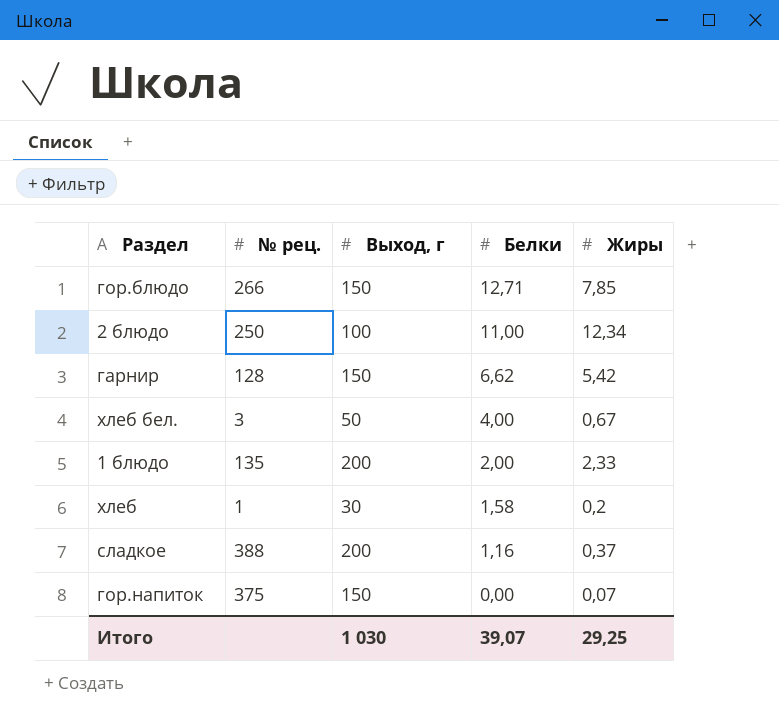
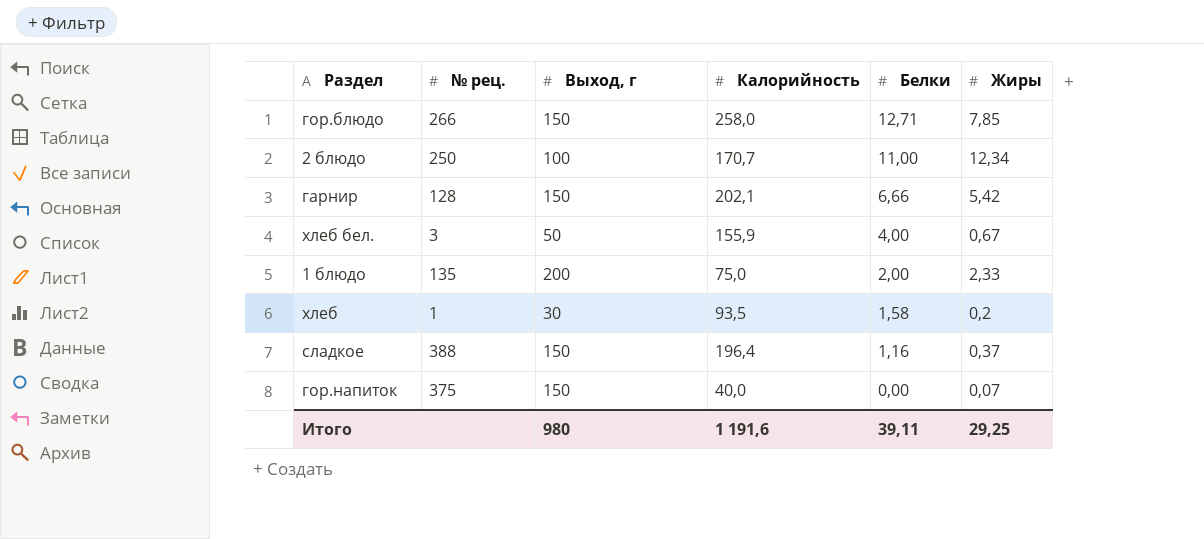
column Калорийность | position: none -> 4
гарнир | Белки: 6,62 -> 6,66
сладкое | Выход, г: 200 -> 150
Итого | Выход, г: 1 030 -> 980
Итого | Белки: 39,07 -> 39,11

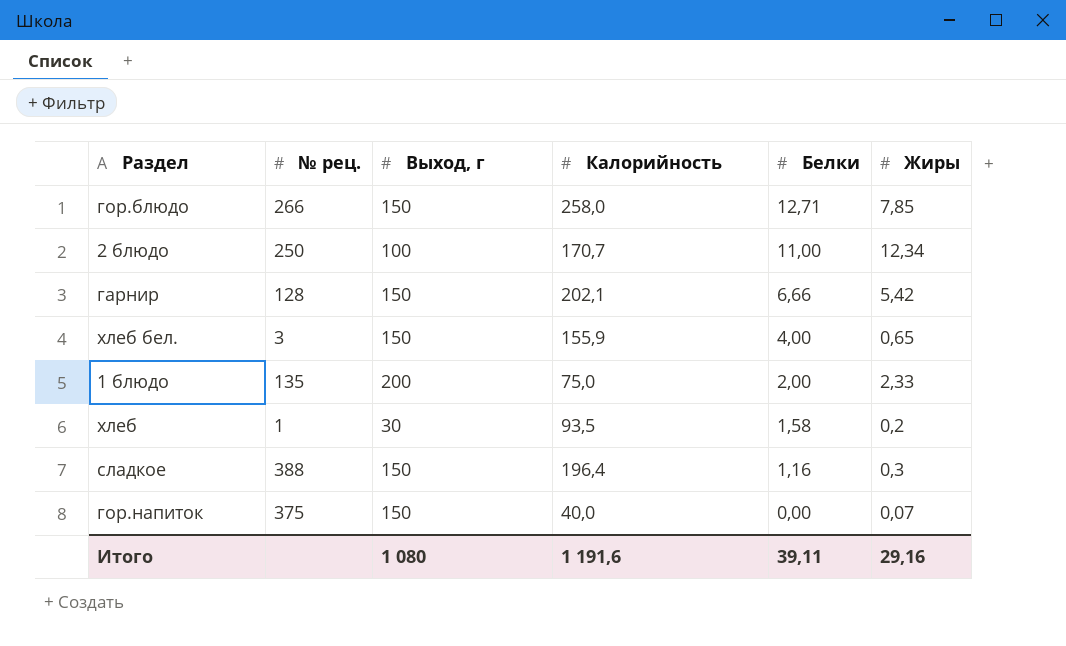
хлеб бел. | Выход, г: 50 -> 150
хлеб бел. | Жиры: 0,67 -> 0,65
сладкое | Жиры: 0,37 -> 0,3
Итого | Выход, г: 980 -> 1 080
Итого | Жиры: 29,25 -> 29,16

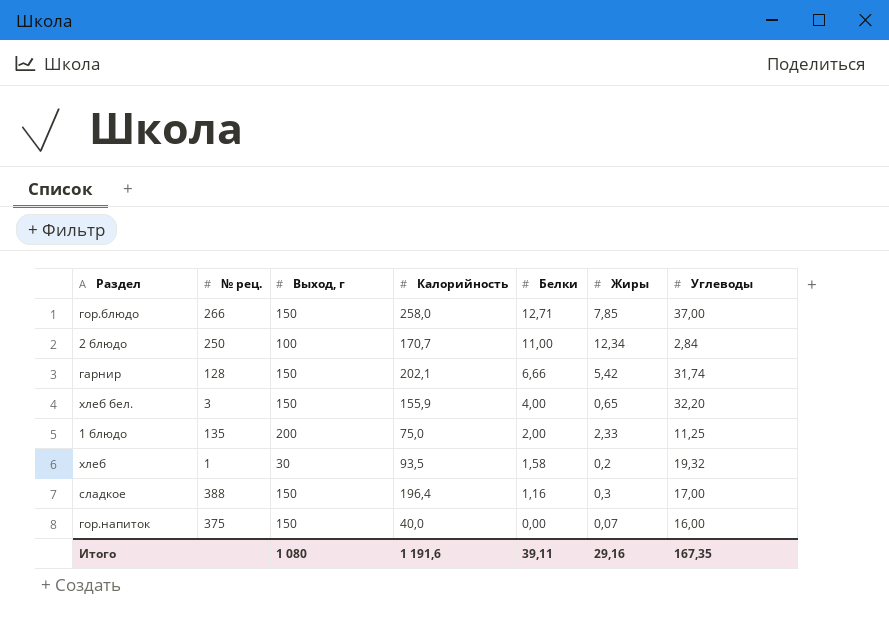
column Углеводы | position: none -> 7

